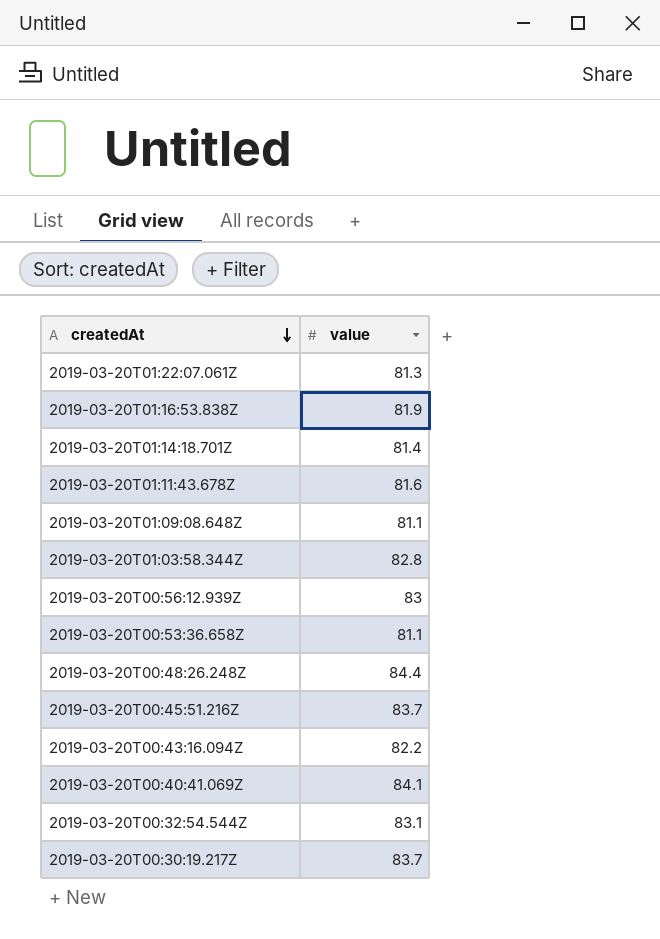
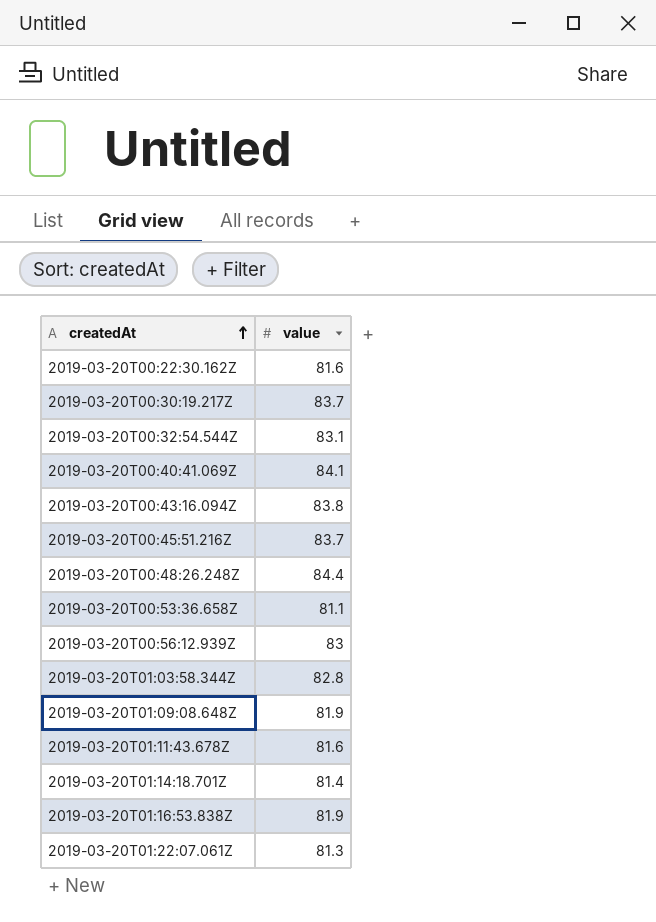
row order: createdAt descending -> createdAt ascending
row 2019-03-20T00:22:30.162Z: none -> 81.6
2019-03-20T00:43:16.094Z | value: 82.2 -> 83.8
2019-03-20T01:09:08.648Z | value: 81.1 -> 81.9

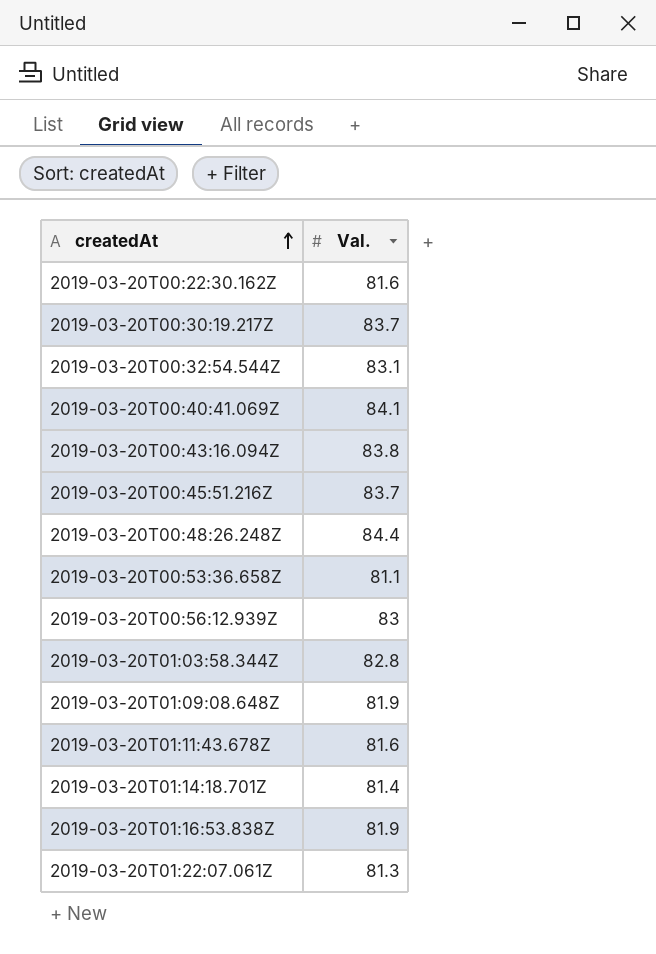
column name: value -> Val.

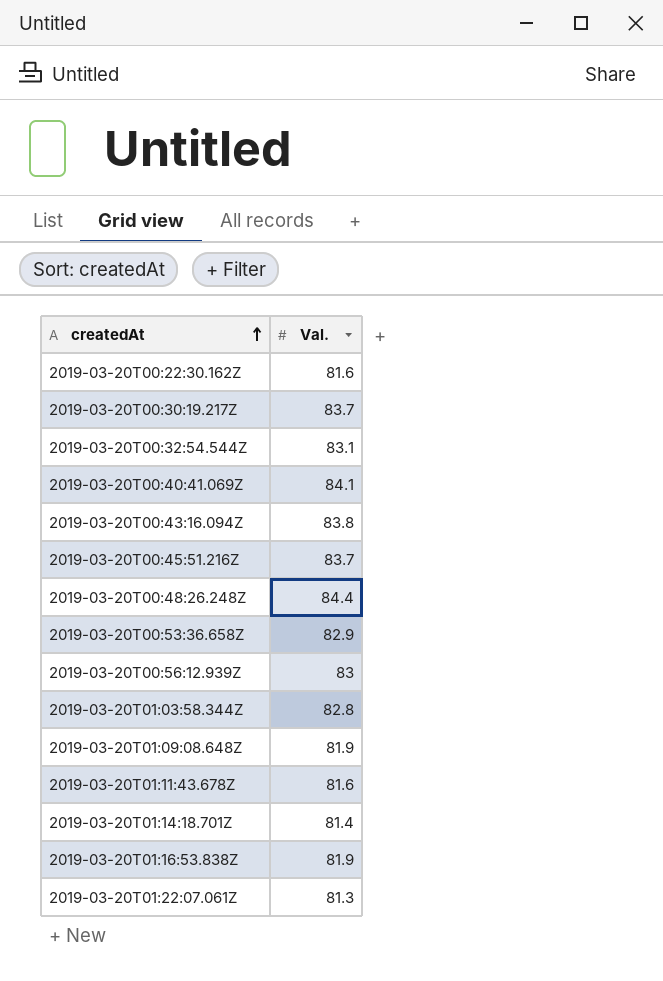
2019-03-20T00:53:36.658Z | Val.: 81.1 -> 82.9

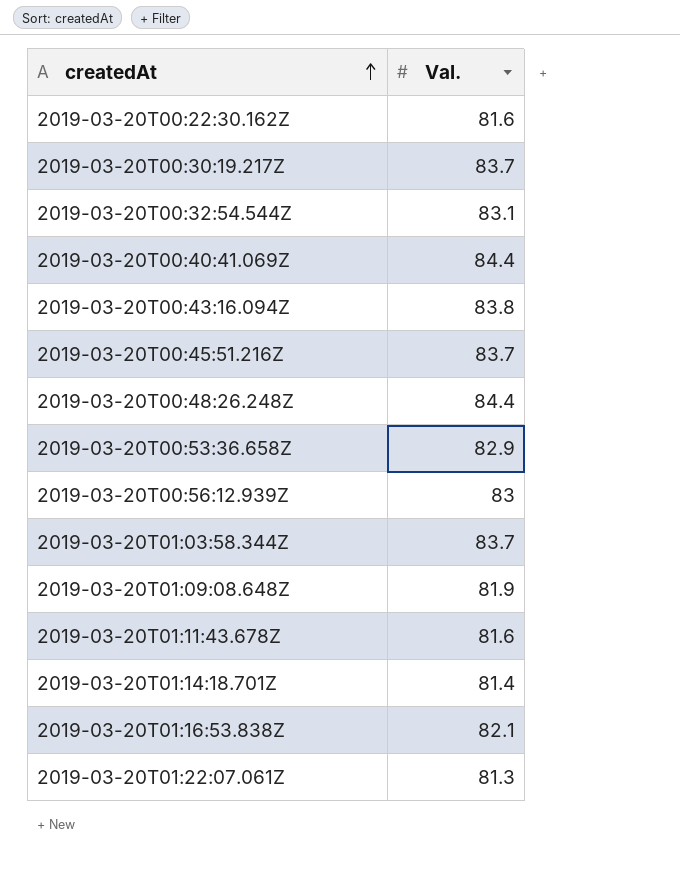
2019-03-20T00:40:41.069Z | Val.: 84.1 -> 84.4
2019-03-20T01:03:58.344Z | Val.: 82.8 -> 83.7
2019-03-20T01:16:53.838Z | Val.: 81.9 -> 82.1

